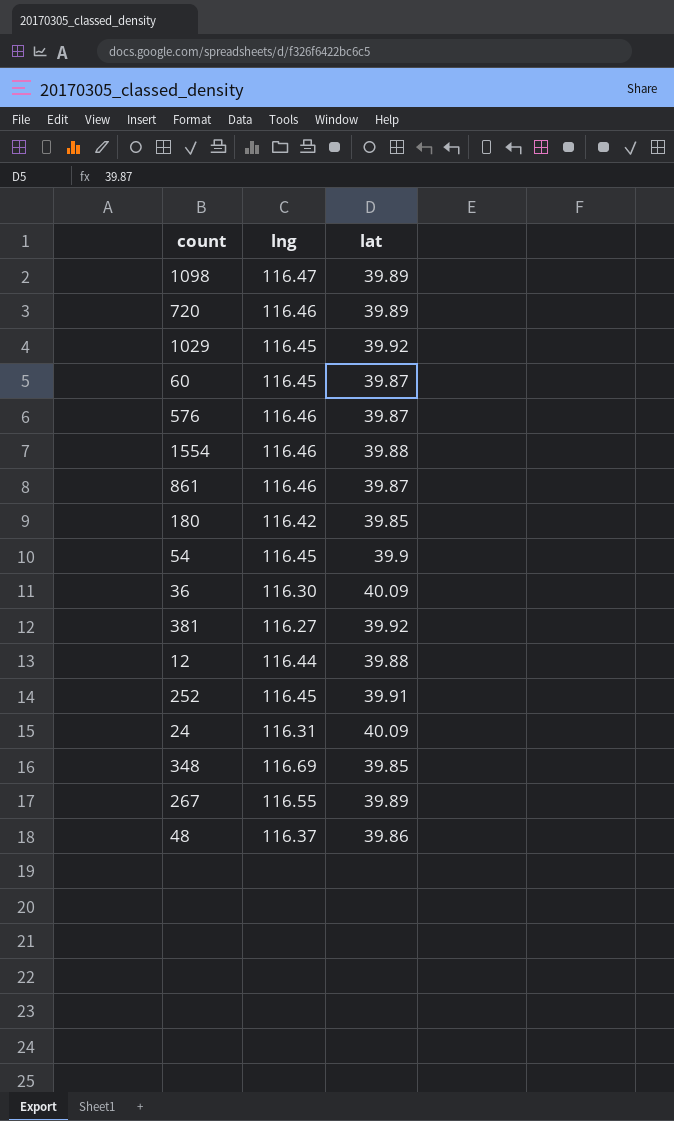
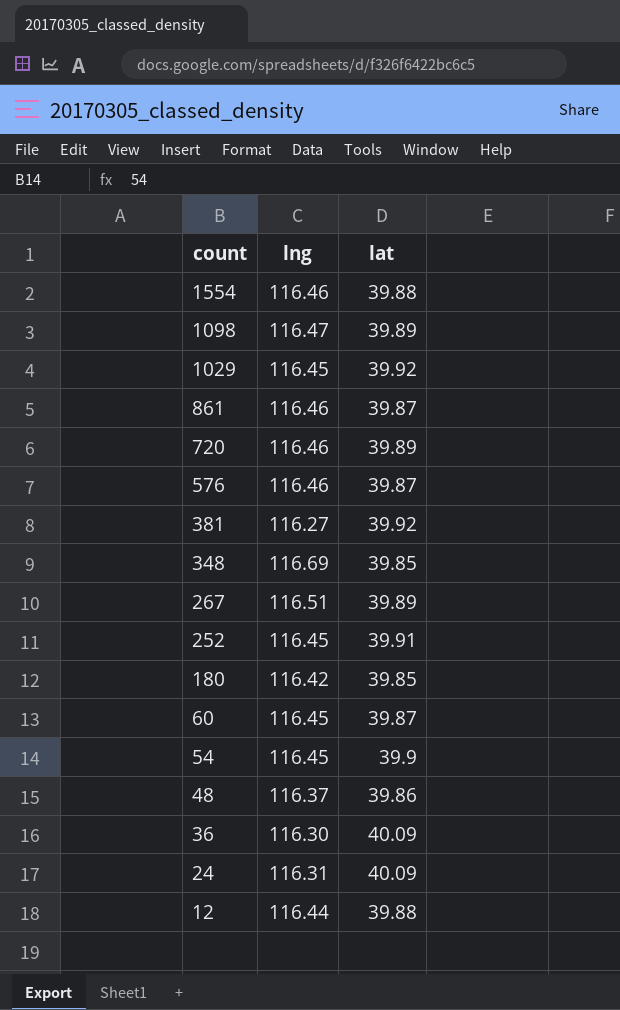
row order: none -> count descending
267 | lng: 116.55 -> 116.51

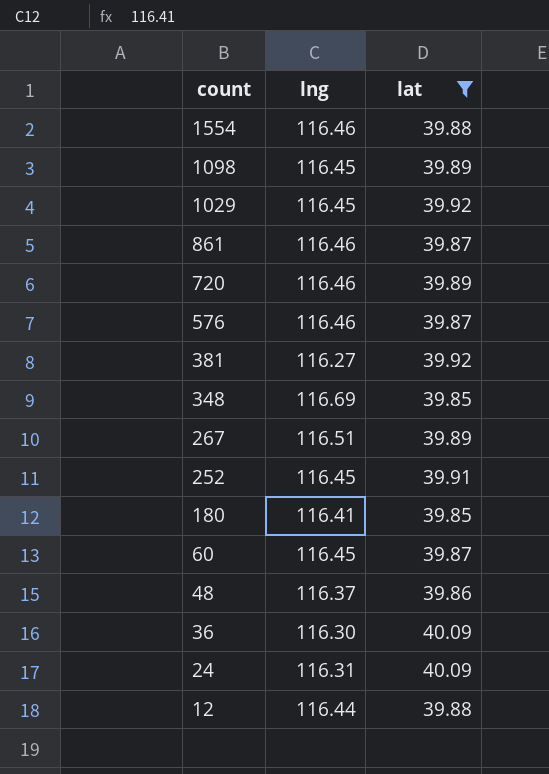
filter: none -> lat != 39.9
1098 | lng: 116.47 -> 116.45
180 | lng: 116.42 -> 116.41

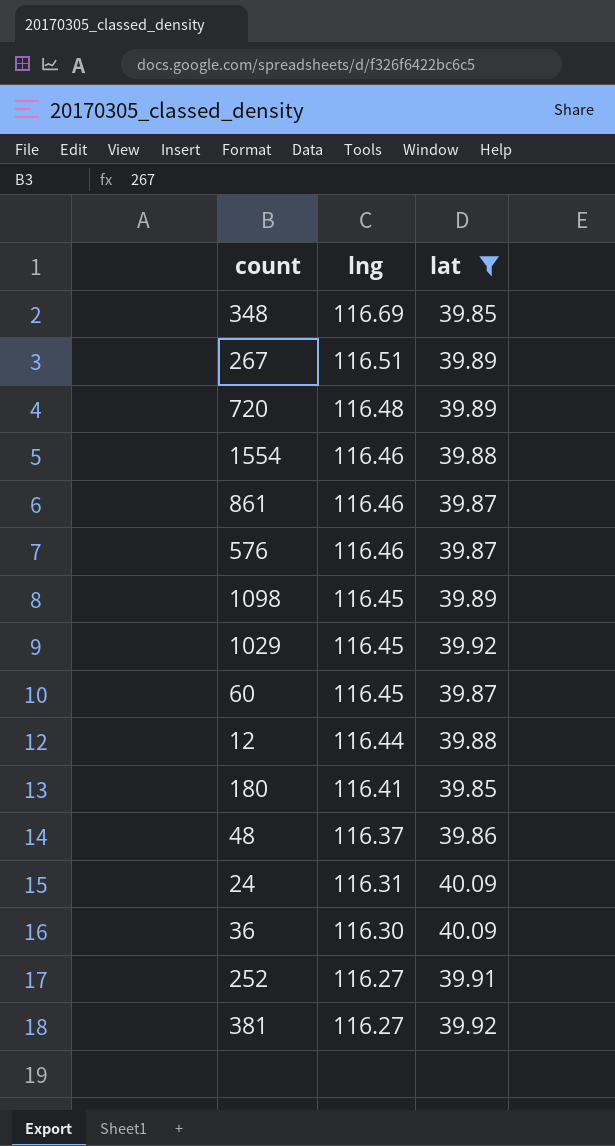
row order: count descending -> lng descending
720 | lng: 116.46 -> 116.48
252 | lng: 116.45 -> 116.27

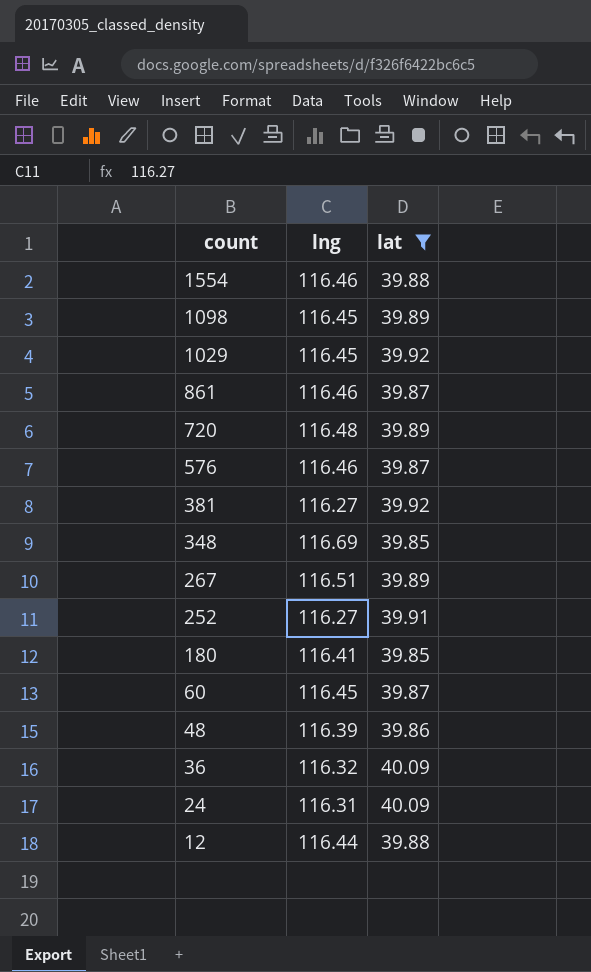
row order: lng descending -> count descending
48 | lng: 116.37 -> 116.39
36 | lng: 116.30 -> 116.32

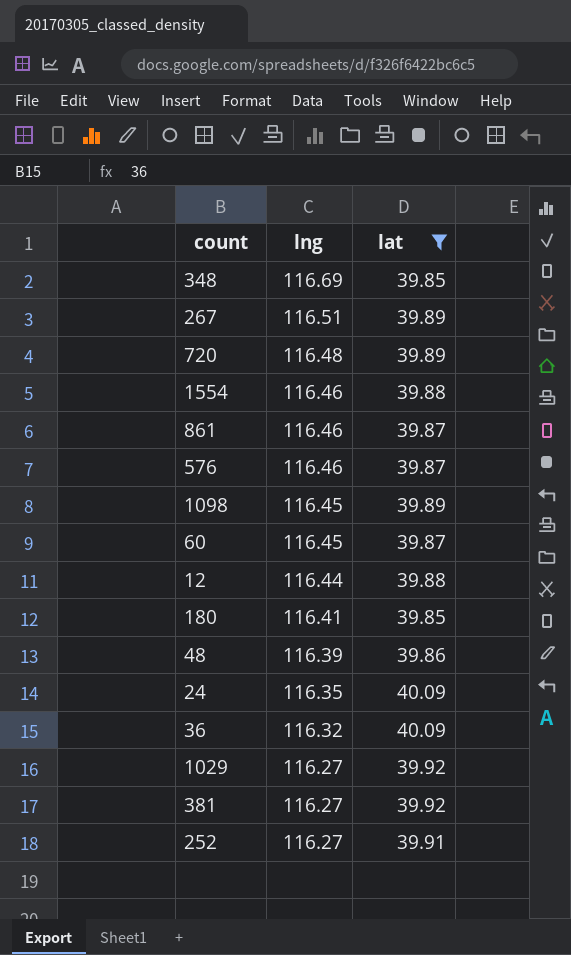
row order: count descending -> lng descending
24 | lng: 116.31 -> 116.35
1029 | lng: 116.45 -> 116.27

